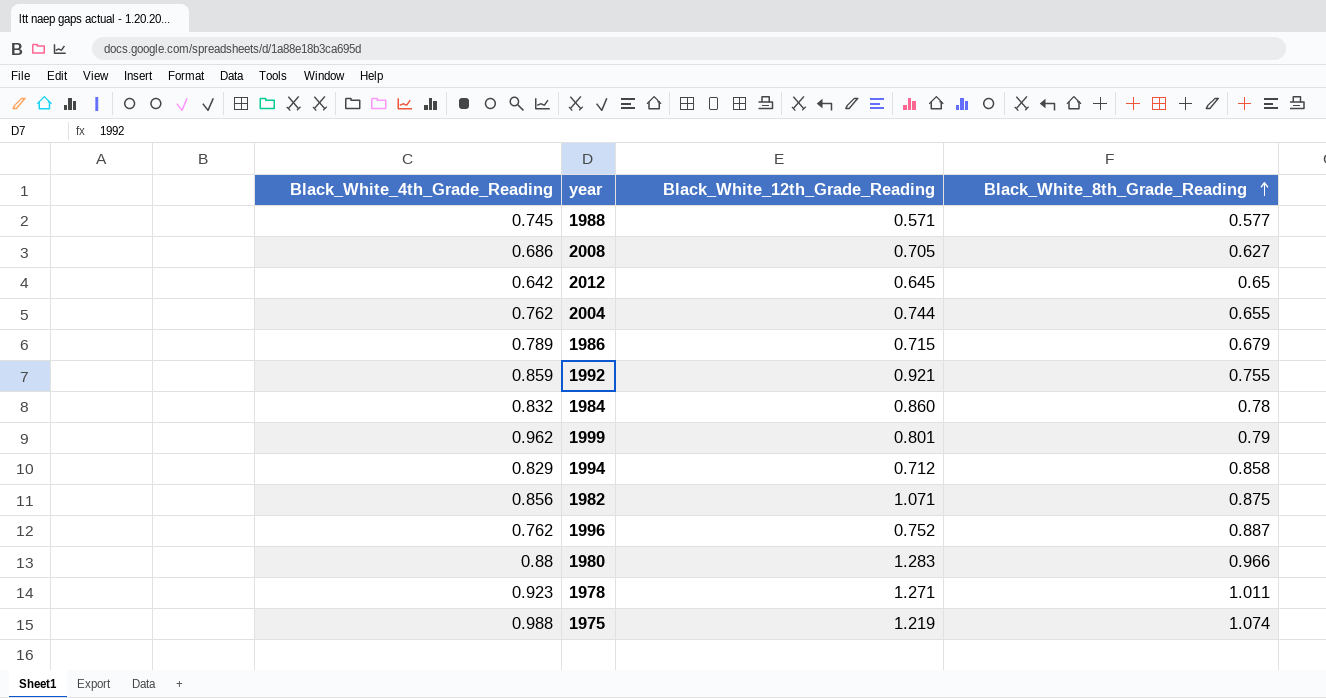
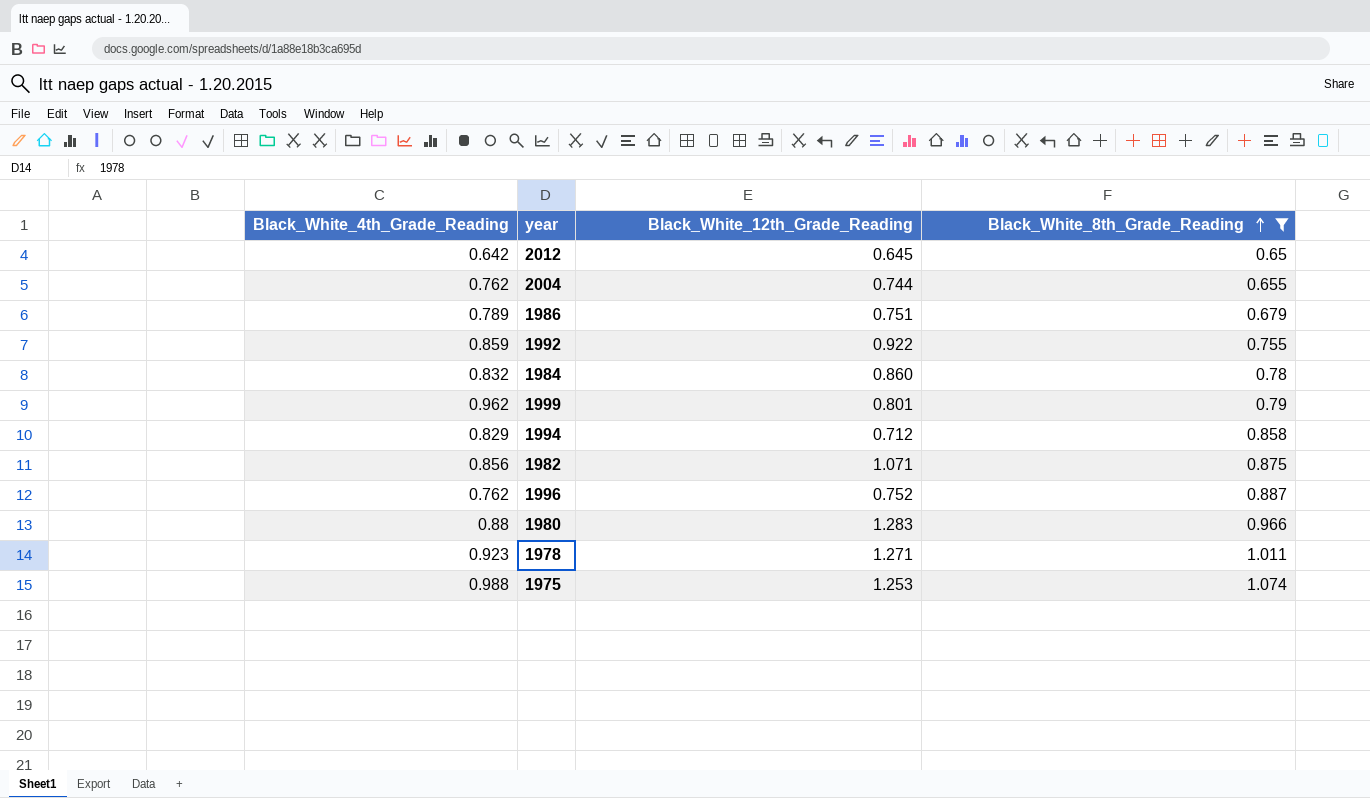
filter: none -> Black_White_8th_Grade_Reading >= 0.65
1986 | Black_White_12th_Grade_Reading: 0.715 -> 0.751
1992 | Black_White_12th_Grade_Reading: 0.921 -> 0.922
1975 | Black_White_12th_Grade_Reading: 1.219 -> 1.253

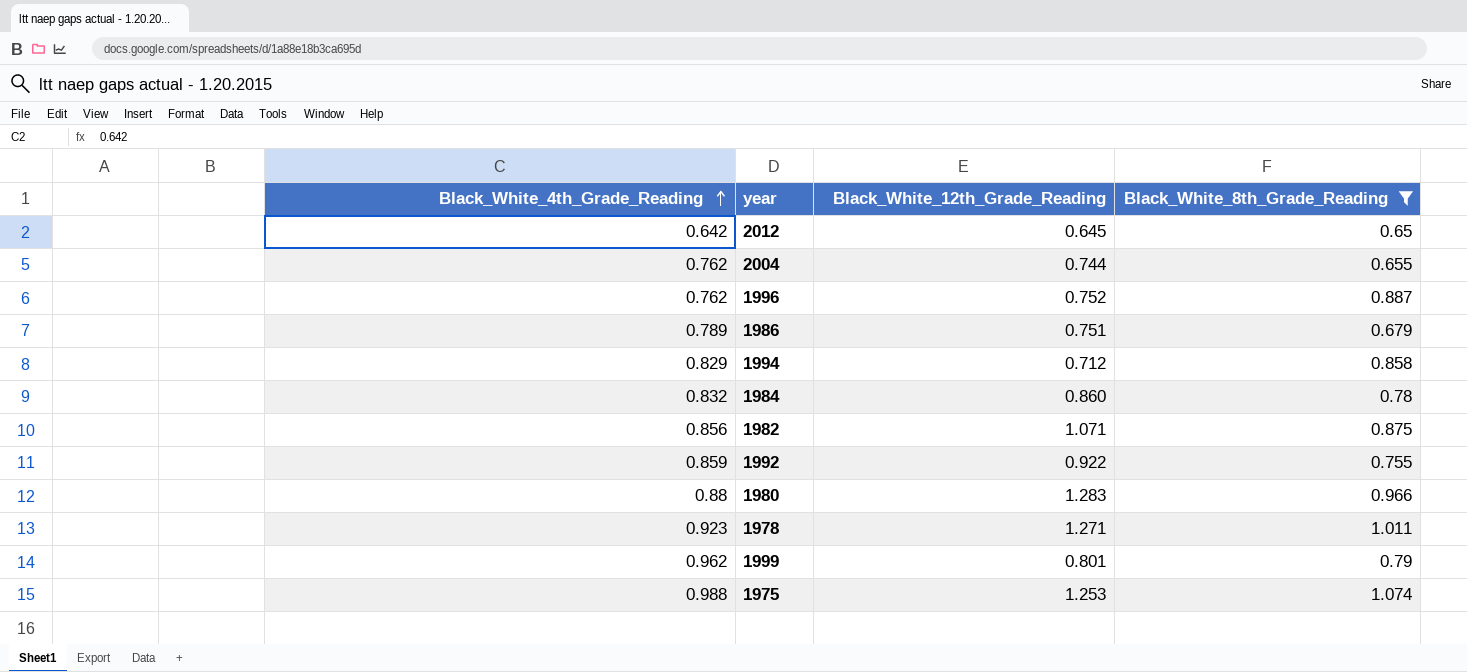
row order: Black_White_8th_Grade_Reading ascending -> Black_White_4th_Grade_Reading ascending

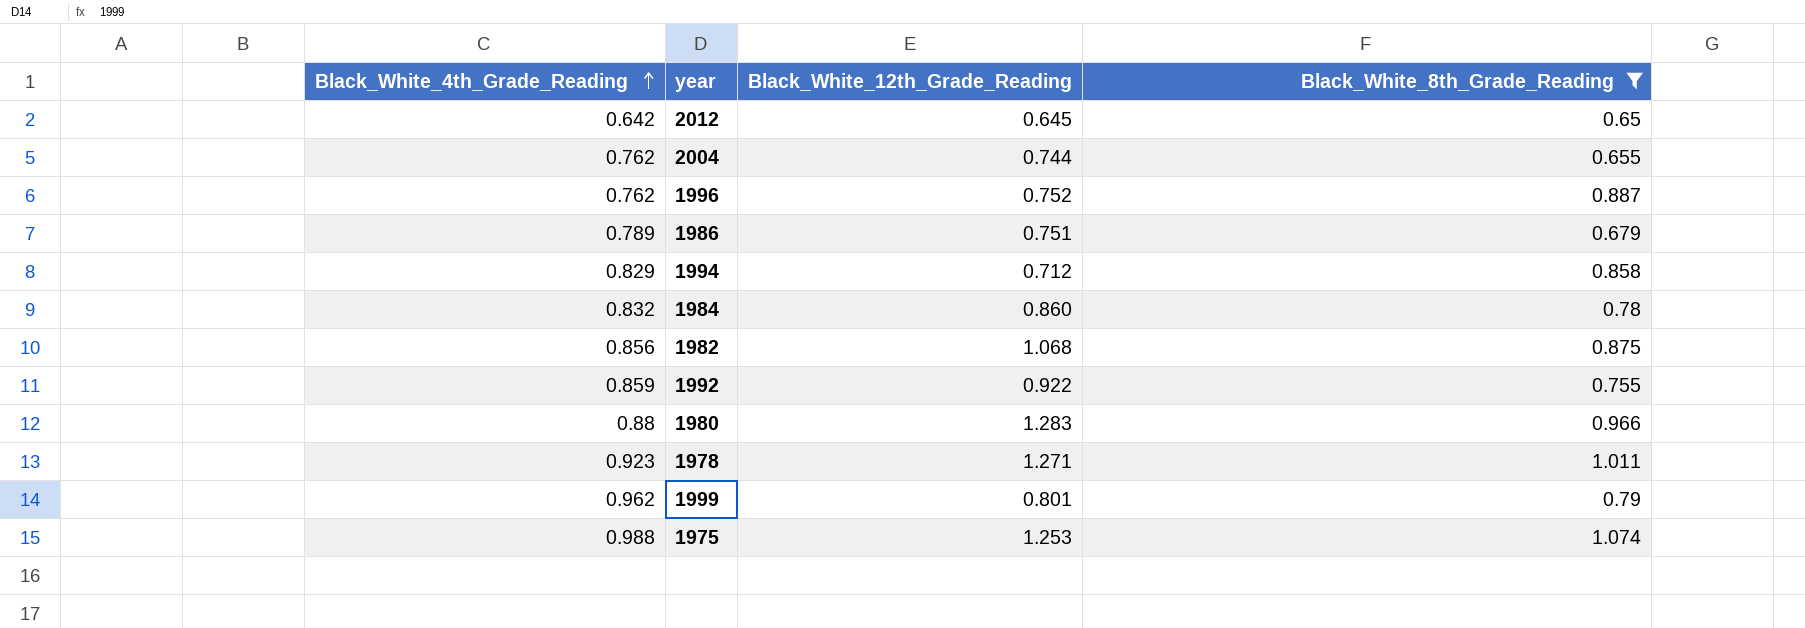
1982 | Black_White_12th_Grade_Reading: 1.071 -> 1.068

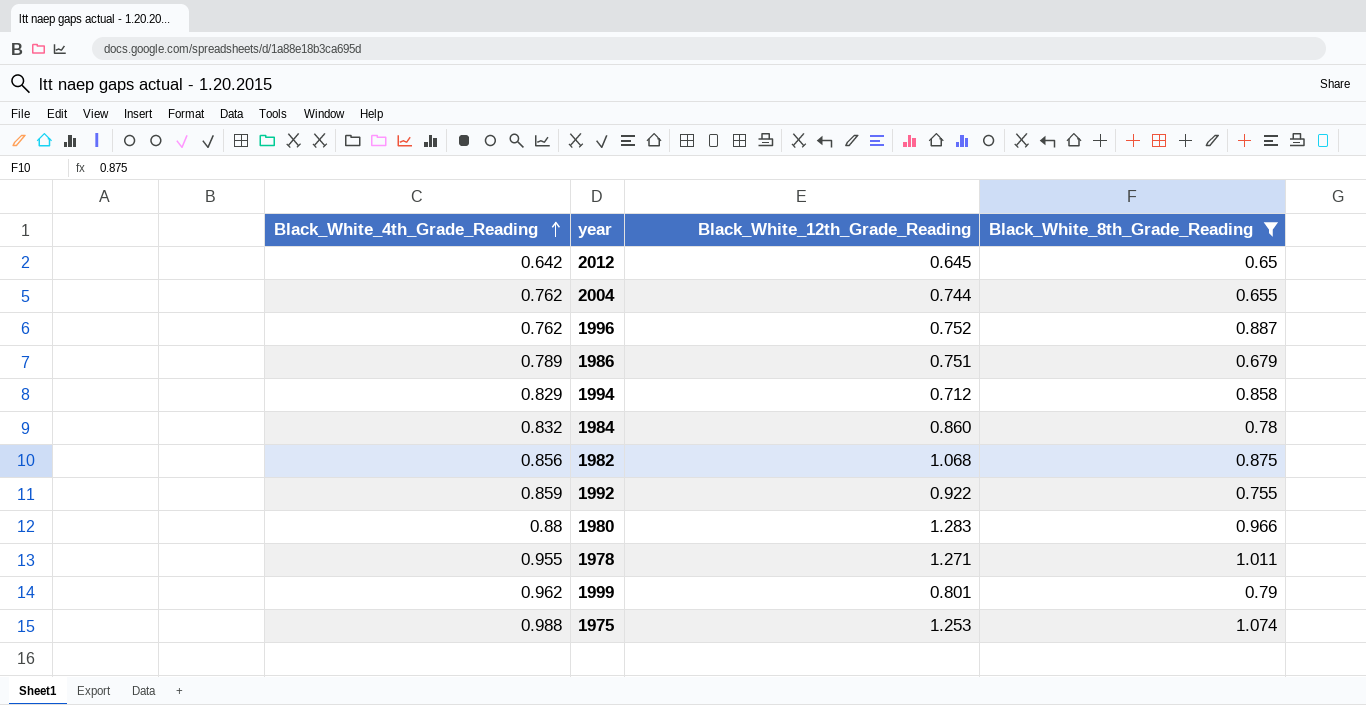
1978 | Black_White_4th_Grade_Reading: 0.923 -> 0.955

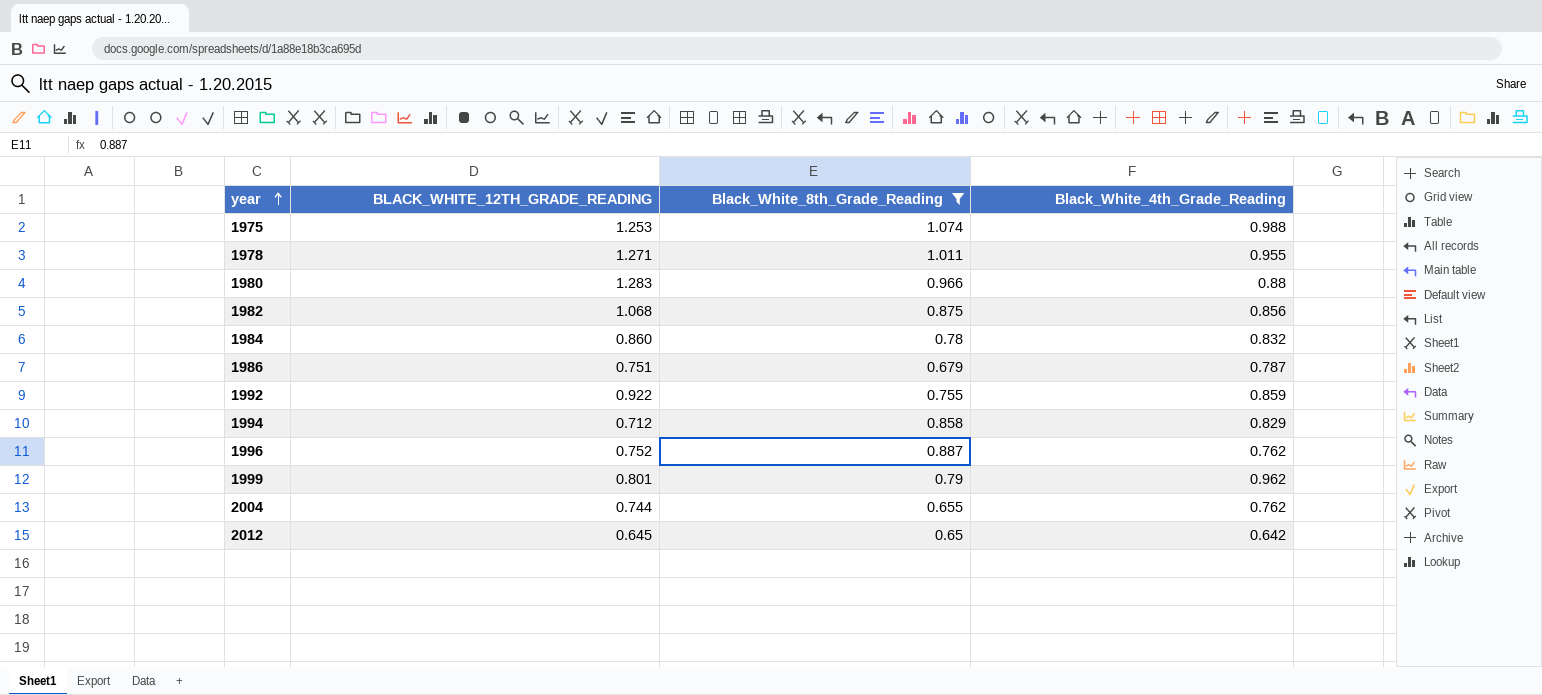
row order: Black_White_4th_Grade_Reading ascending -> year ascending
column name: Black_White_12th_Grade_Reading -> BLACK_WHITE_12TH_GRADE_READING
column Black_White_4th_Grade_Reading | position: 1 -> 4
1986 | Black_White_4th_Grade_Reading: 0.789 -> 0.787

